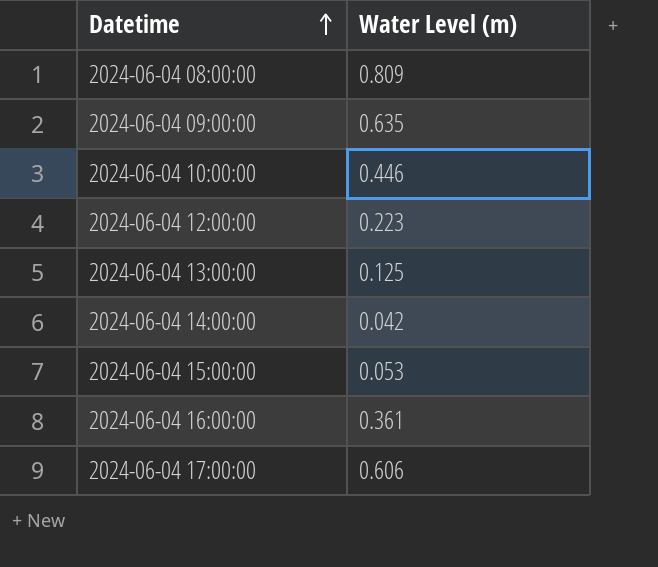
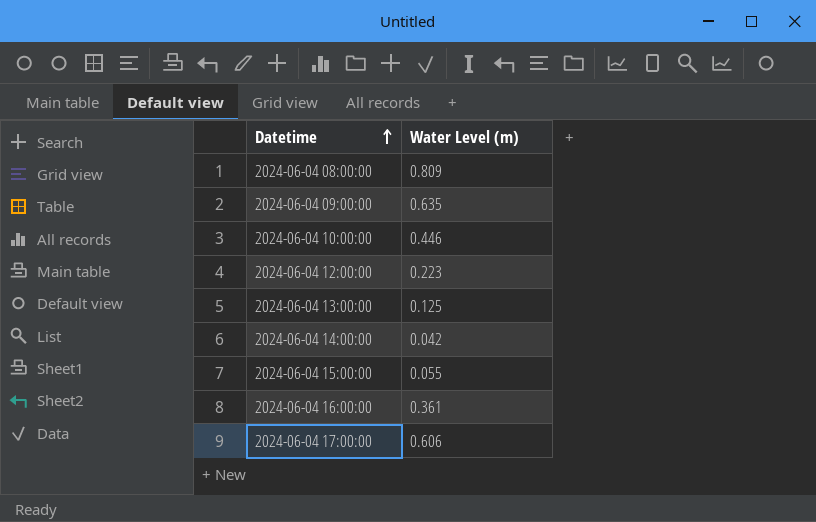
2024-06-04 15:00:00 | Water Level (m): 0.053 -> 0.055

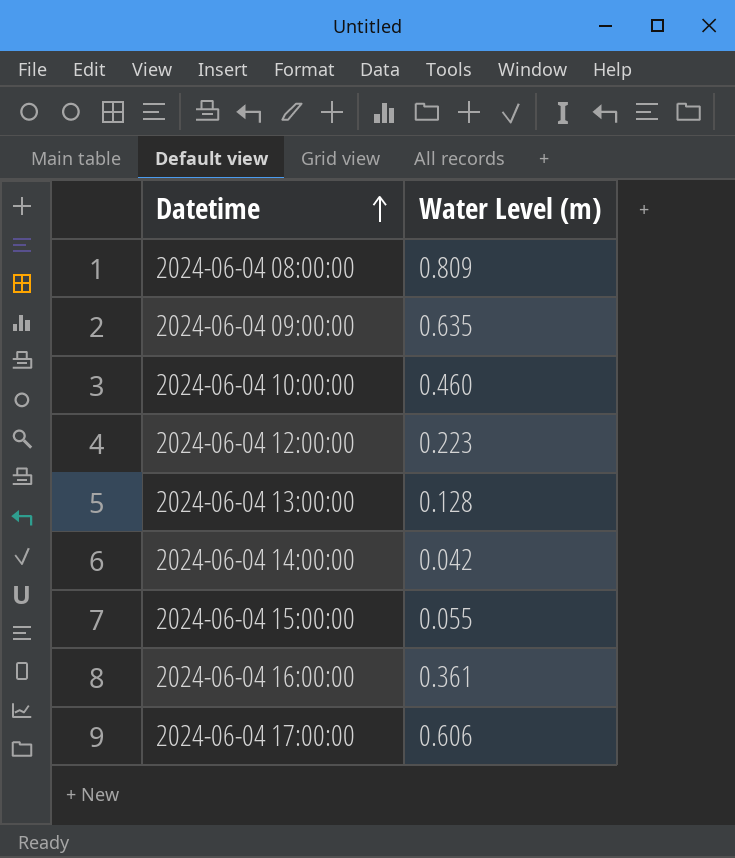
2024-06-04 10:00:00 | Water Level (m): 0.446 -> 0.460
2024-06-04 13:00:00 | Water Level (m): 0.125 -> 0.128

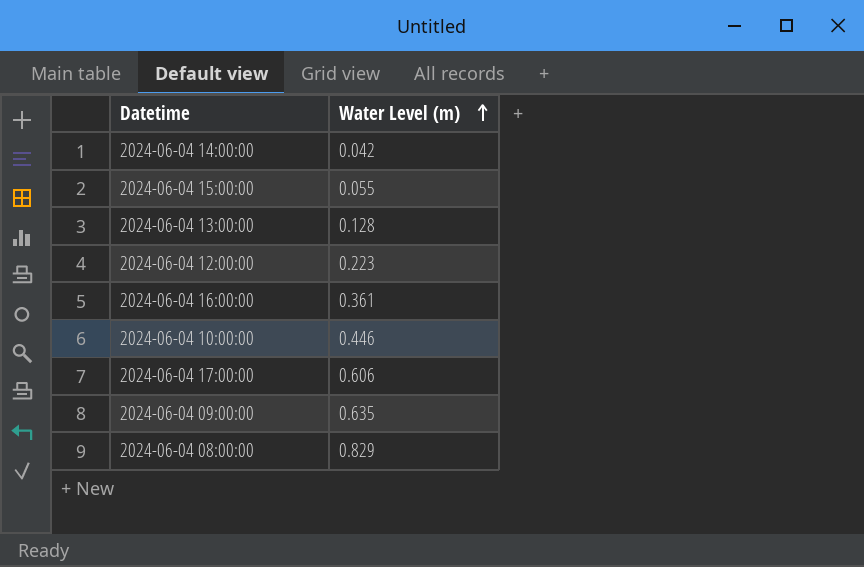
row order: Datetime ascending -> Water Level (m) ascending
2024-06-04 10:00:00 | Water Level (m): 0.460 -> 0.446
2024-06-04 08:00:00 | Water Level (m): 0.809 -> 0.829

